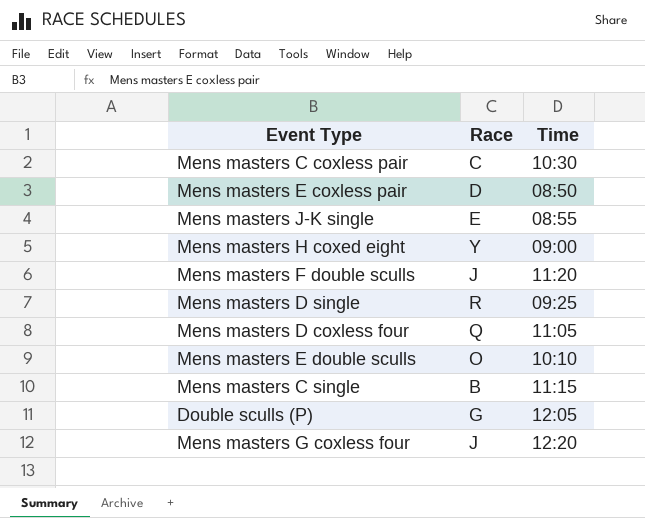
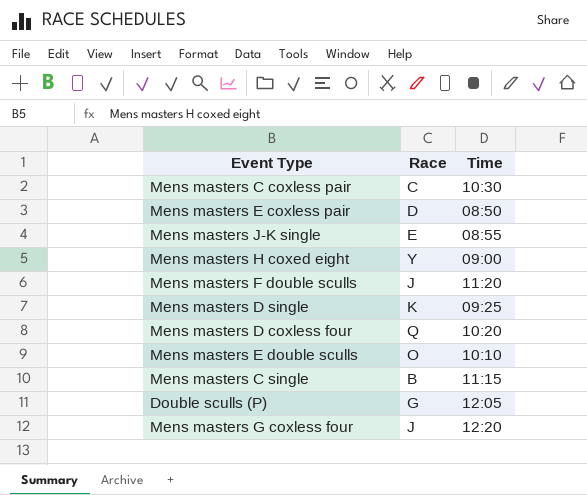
Mens masters D single | Race: R -> K
Mens masters D coxless four | Time: 11:05 -> 10:20

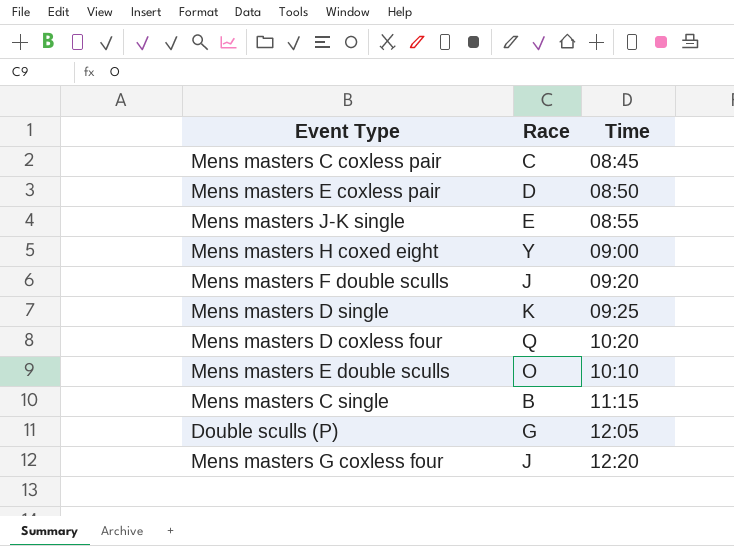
Mens masters C coxless pair | Time: 10:30 -> 08:45
Mens masters F double sculls | Time: 11:20 -> 09:20

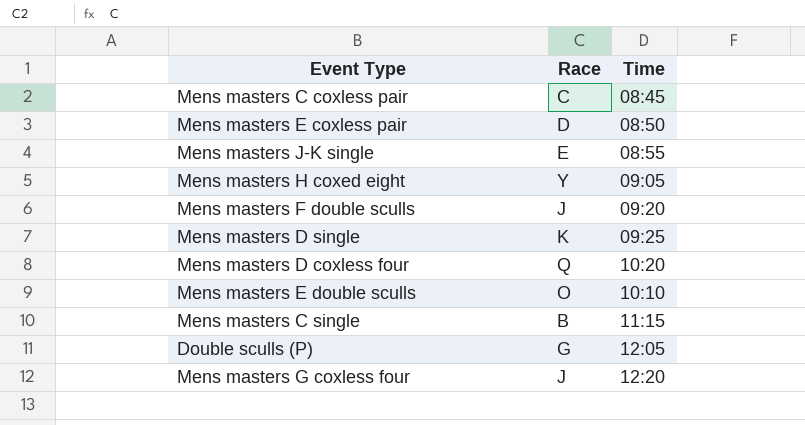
Mens masters H coxed eight | Time: 09:00 -> 09:05

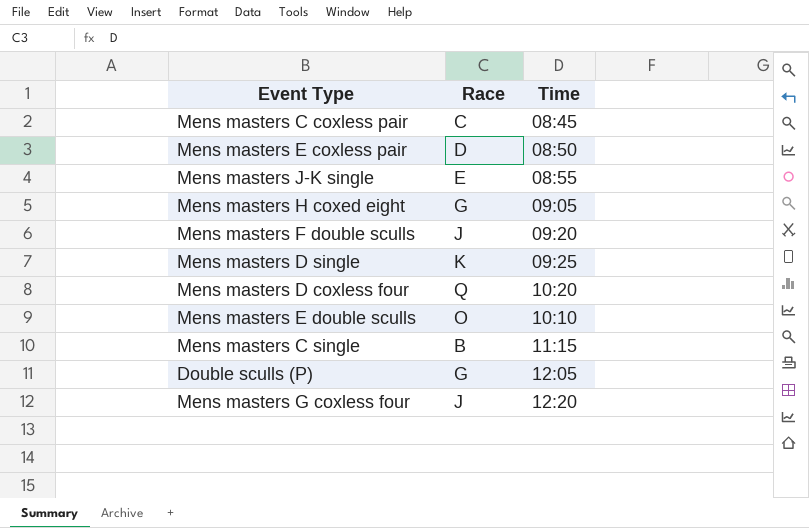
Mens masters H coxed eight | Race: Y -> G

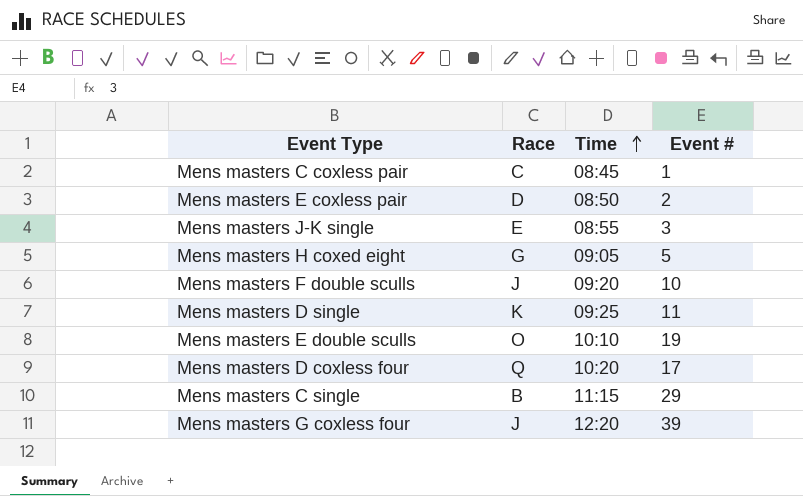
row order: none -> Time ascending
column Event # | position: none -> 4
row Double sculls (P): G | 12:05 -> none

